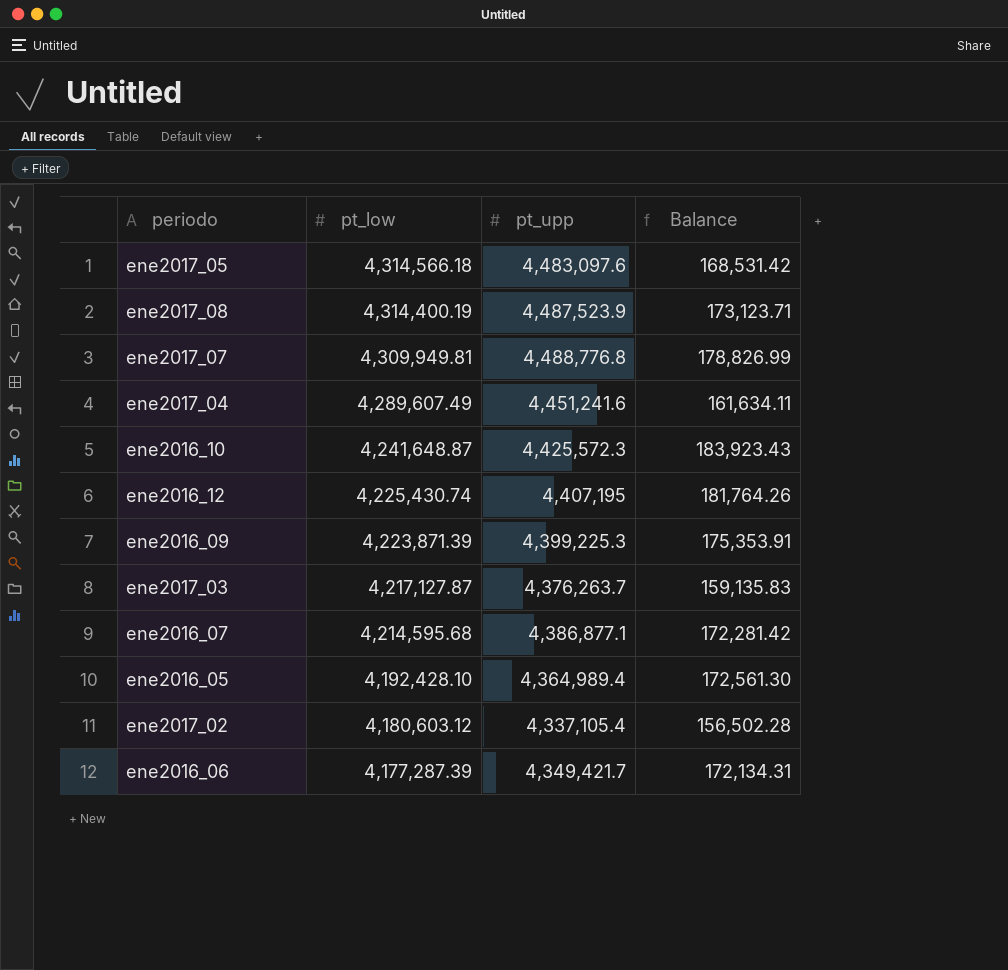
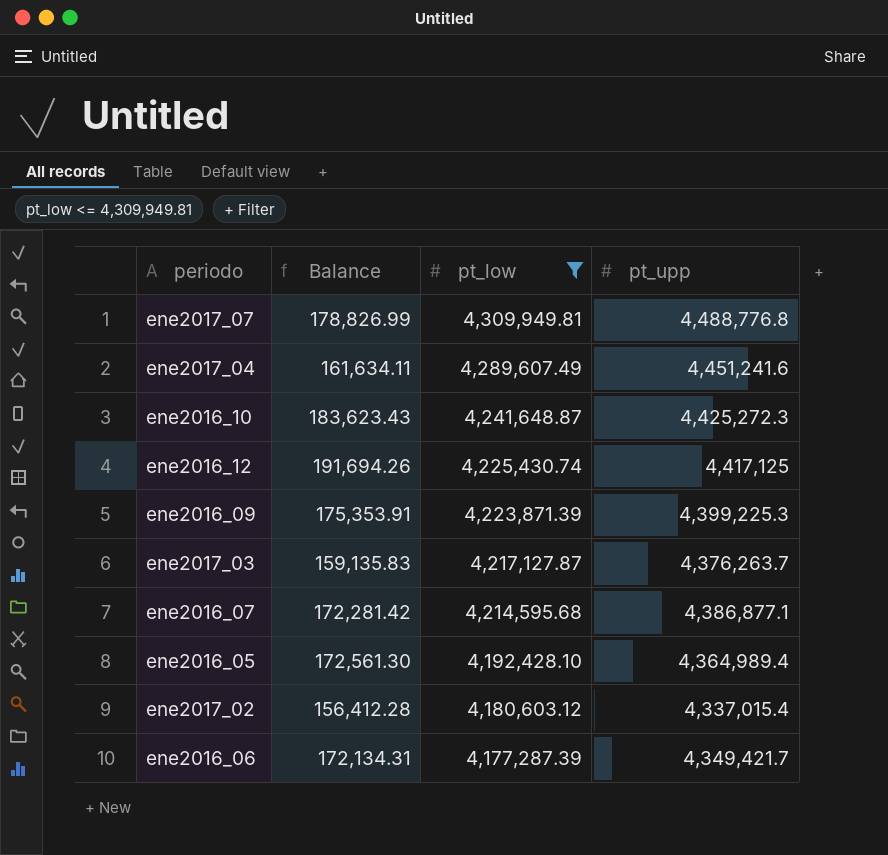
filter: none -> pt_low <= 4,309,949.81
column Balance | position: 4 -> 2
ene2016_10 | Balance: 183,923.43 -> 183,623.43
ene2016_10 | pt_upp: 4,425,572.3 -> 4,425,272.3
ene2016_12 | Balance: 181,764.26 -> 191,694.26
ene2016_12 | pt_upp: 4,407,195 -> 4,417,125
ene2017_02 | Balance: 156,502.28 -> 156,412.28
ene2017_02 | pt_upp: 4,337,105.4 -> 4,337,015.4

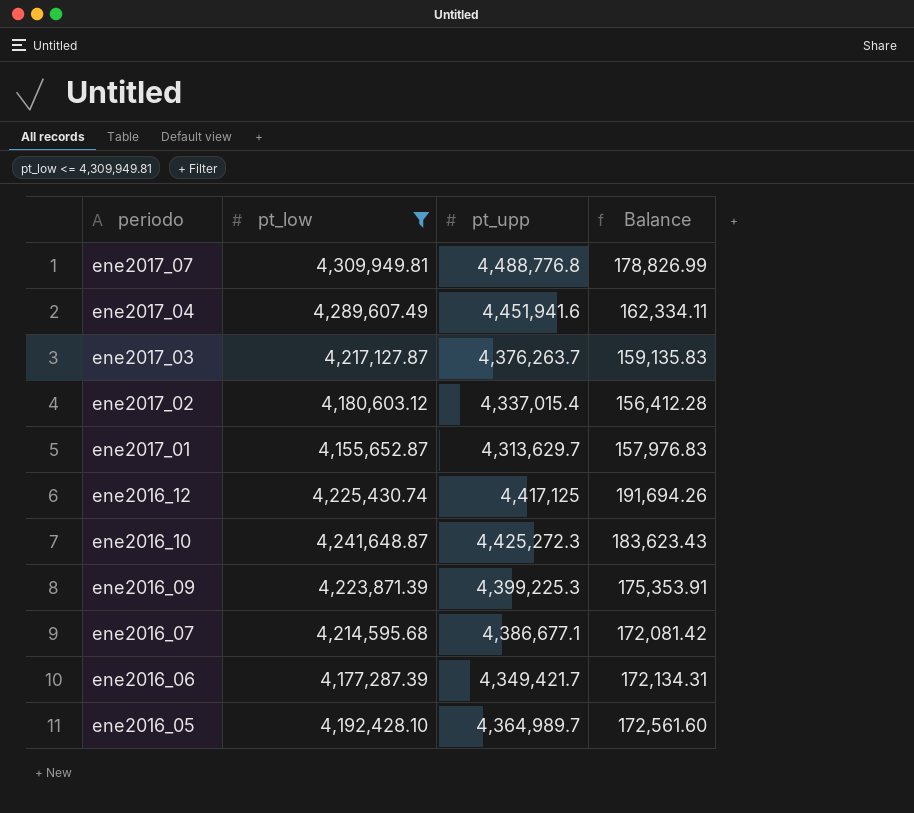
row order: pt_low descending -> periodo descending
column Balance | position: 2 -> 4
ene2017_04 | pt_upp: 4,451,241.6 -> 4,451,941.6
ene2017_04 | Balance: 161,634.11 -> 162,334.11
row ene2017_01: none -> 4,155,652.87 | 4,313,629.7 | 157,976.83
ene2016_07 | pt_upp: 4,386,877.1 -> 4,386,677.1
ene2016_07 | Balance: 172,281.42 -> 172,081.42
ene2016_05 | pt_upp: 4,364,989.4 -> 4,364,989.7
ene2016_05 | Balance: 172,561.30 -> 172,561.60

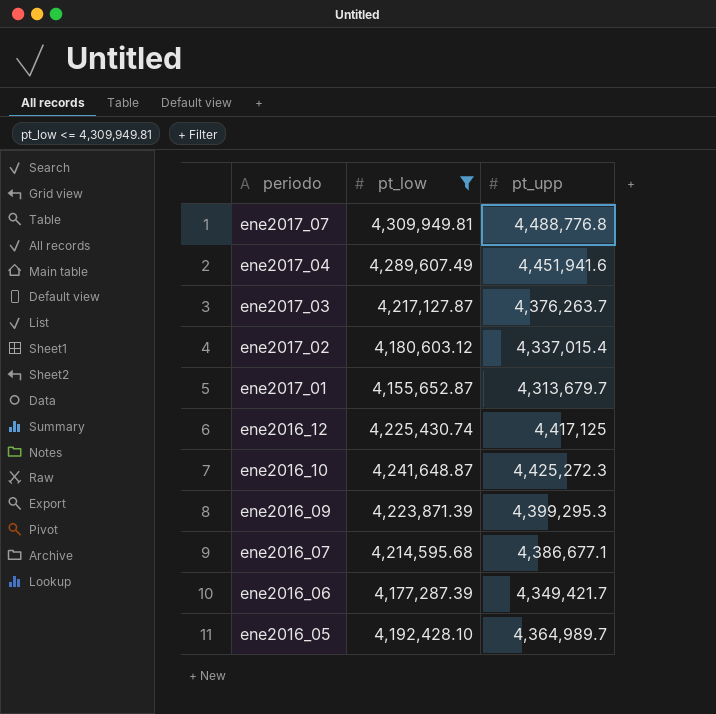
column Balance | formula: [pt_upp] - [pt_low] -> none
ene2017_01 | pt_upp: 4,313,629.7 -> 4,313,679.7
ene2016_09 | pt_upp: 4,399,225.3 -> 4,399,295.3

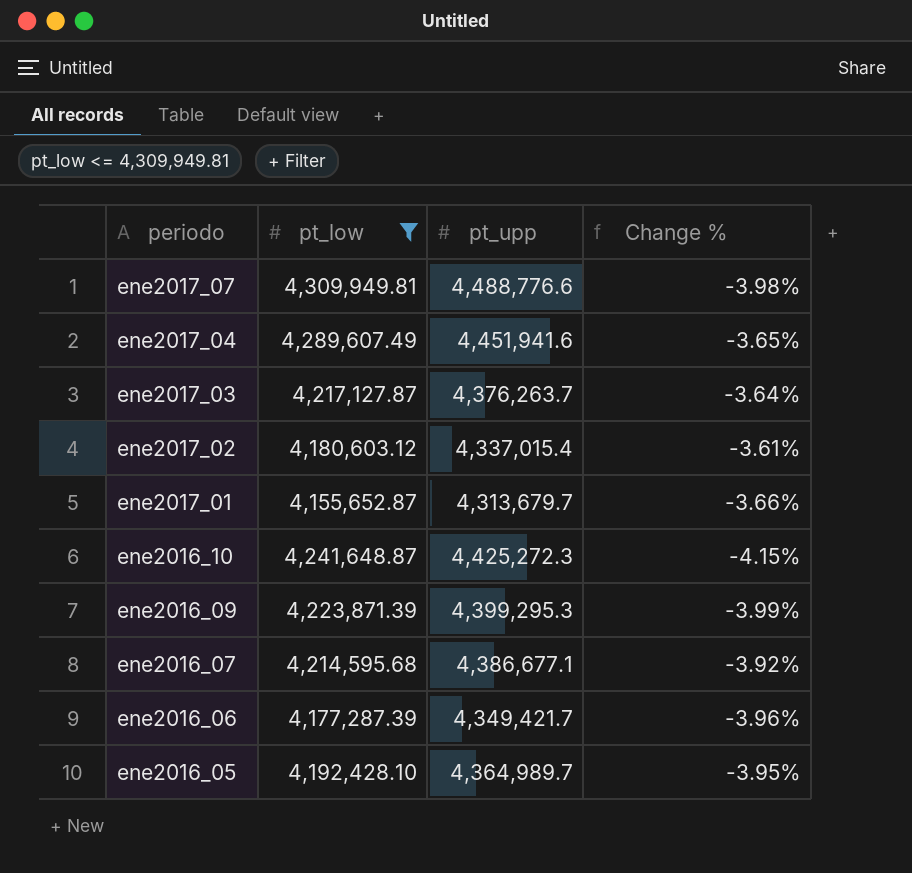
column Change % | formula: none -> ([pt_low] - [pt_upp]) / [pt_upp]
row ene2016_12: 4,225,430.74 | 4,417,125 -> none
ene2017_07 | pt_upp: 4,488,776.8 -> 4,488,776.6

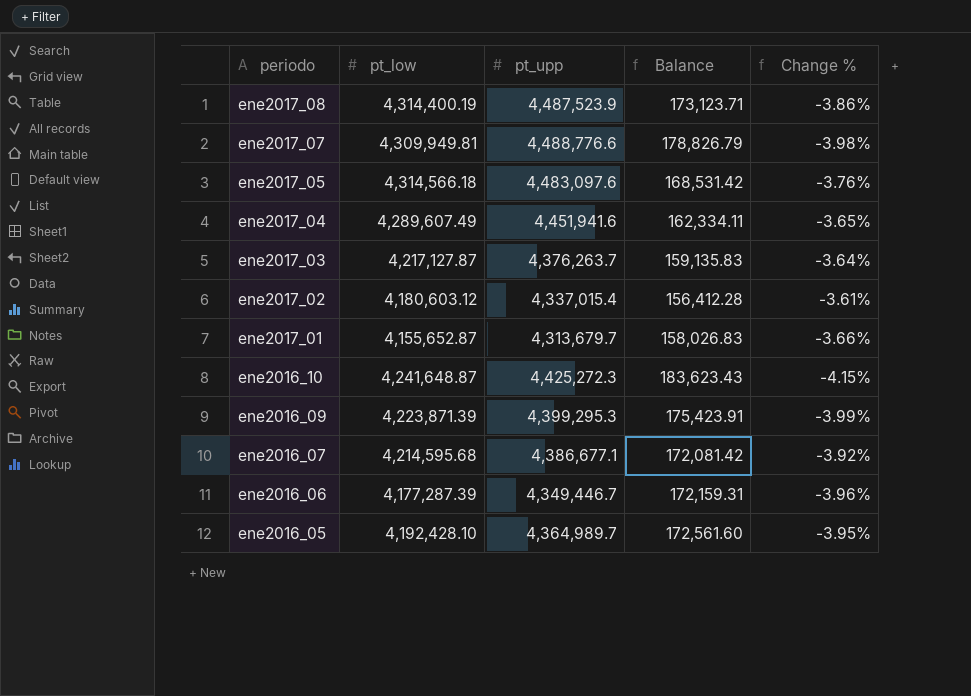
filter: pt_low <= 4,309,949.81 -> none
column Balance | formula: none -> [pt_upp] - [pt_low]
ene2016_06 | pt_upp: 4,349,421.7 -> 4,349,446.7

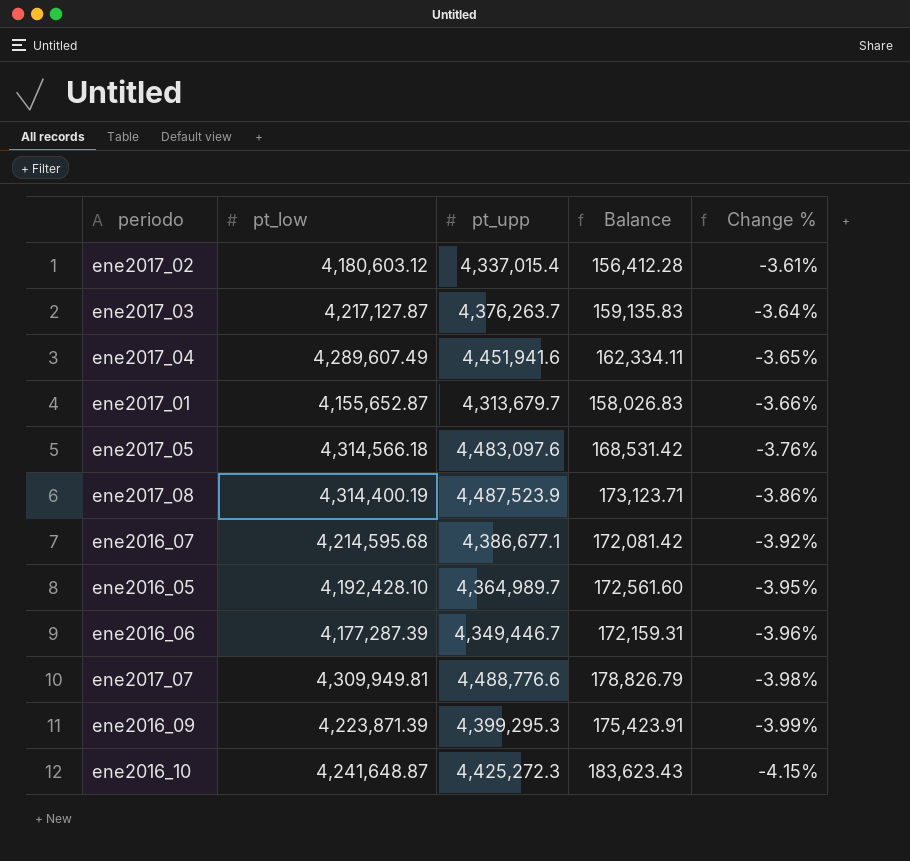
row order: periodo descending -> Change % descending

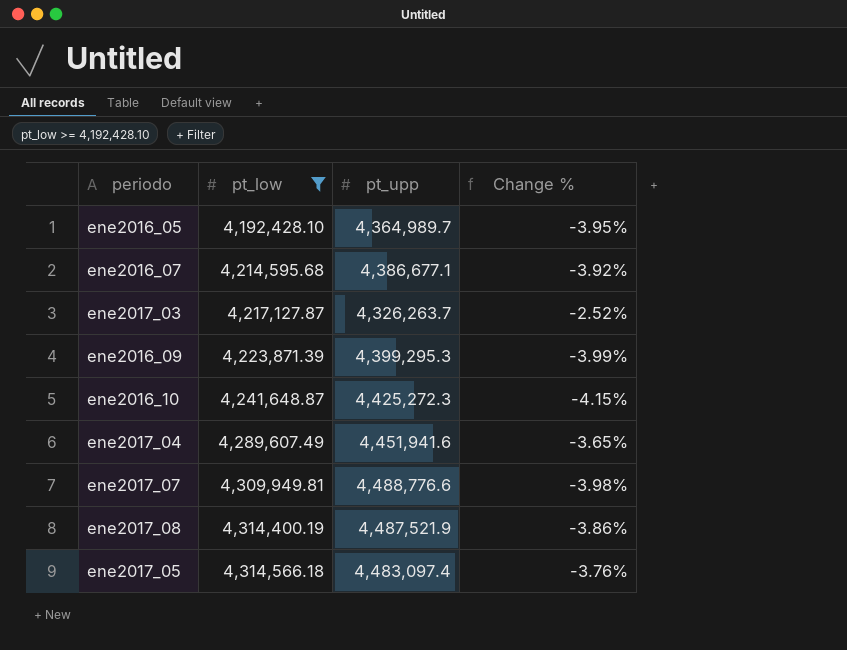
filter: none -> pt_low >= 4,192,428.10
row order: Change % descending -> pt_low ascending
column Balance | formula: [pt_upp] - [pt_low] -> none
ene2017_03 | pt_upp: 4,376,263.7 -> 4,326,263.7
ene2017_03 | Change %: -3.64% -> -2.52%
ene2017_08 | pt_upp: 4,487,523.9 -> 4,487,521.9
ene2017_05 | pt_upp: 4,483,097.6 -> 4,483,097.4

